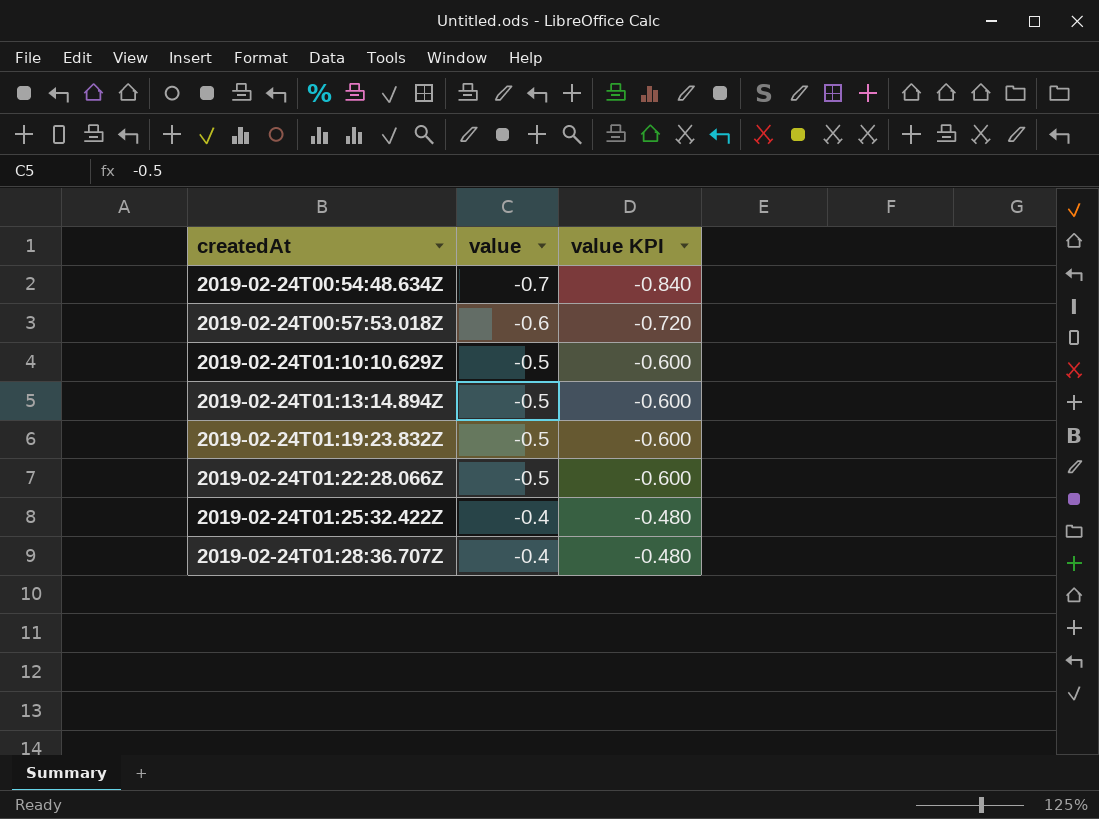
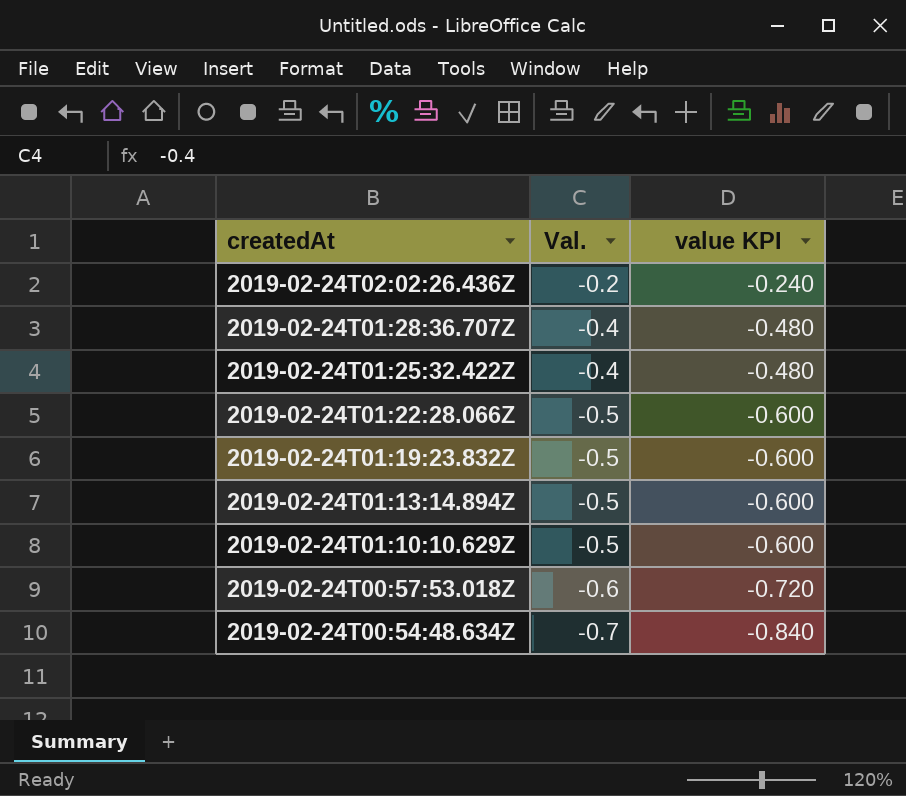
row order: createdAt ascending -> createdAt descending
column name: value -> Val.
row 2019-02-24T02:02:26.436Z: none -> -0.2 | -0.240

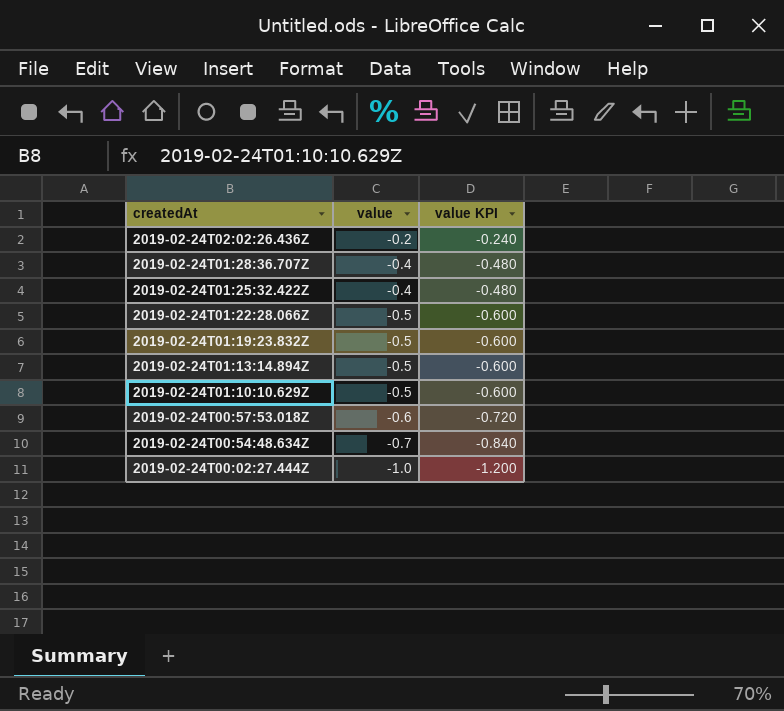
column name: Val. -> value
row 2019-02-24T00:02:27.444Z: none -> -1.0 | -1.200

